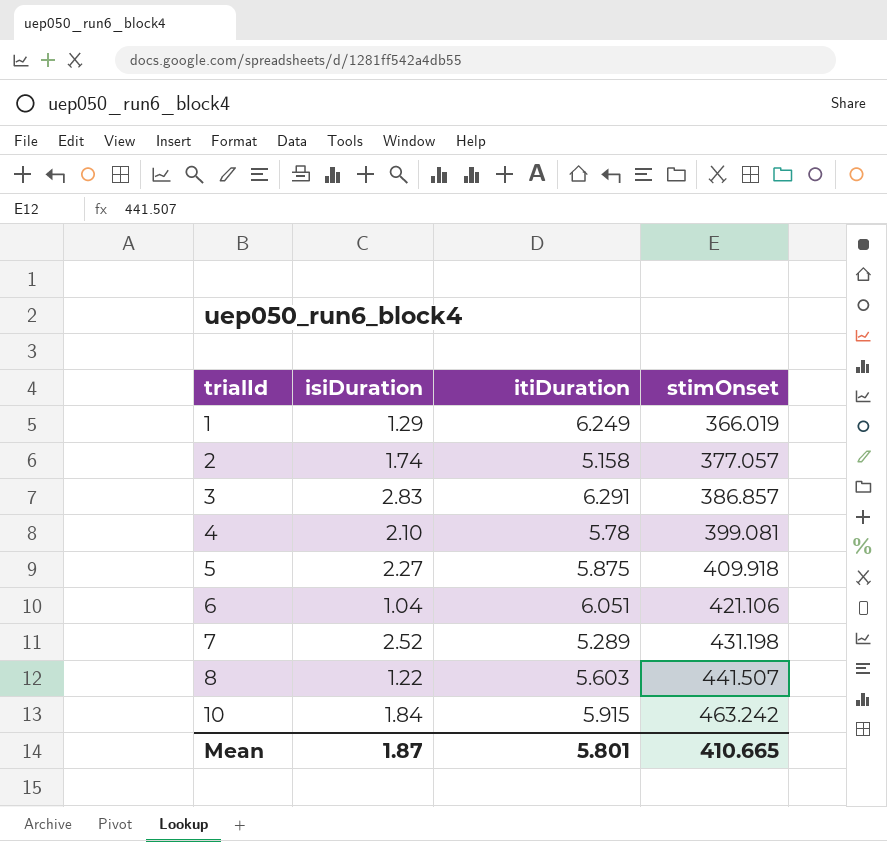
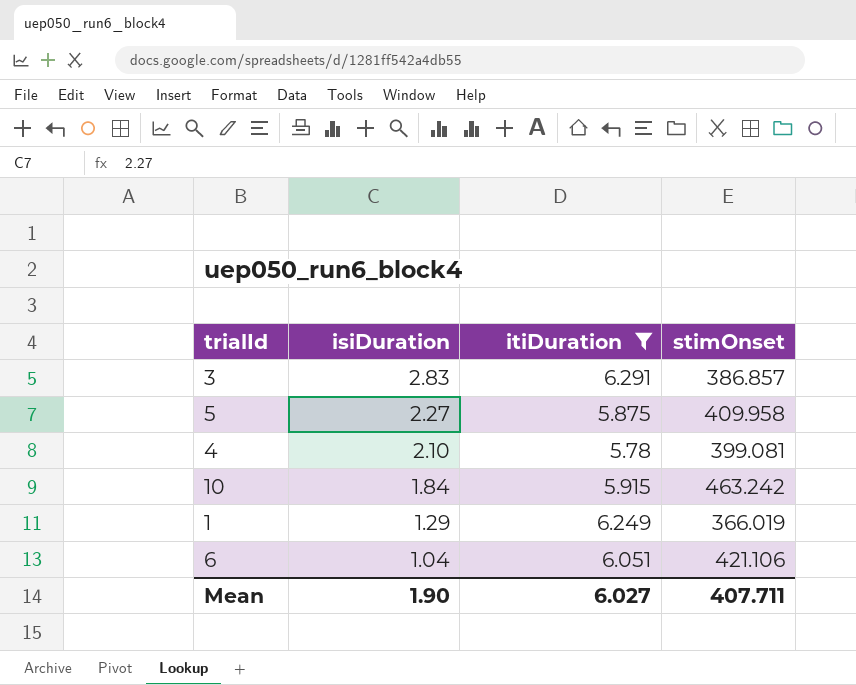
filter: none -> itiDuration >= 5.78
row order: trialId ascending -> isiDuration descending
5 | stimOnset: 409.918 -> 409.958
Mean | isiDuration: 1.87 -> 1.90
Mean | itiDuration: 5.801 -> 6.027
Mean | stimOnset: 410.665 -> 407.711

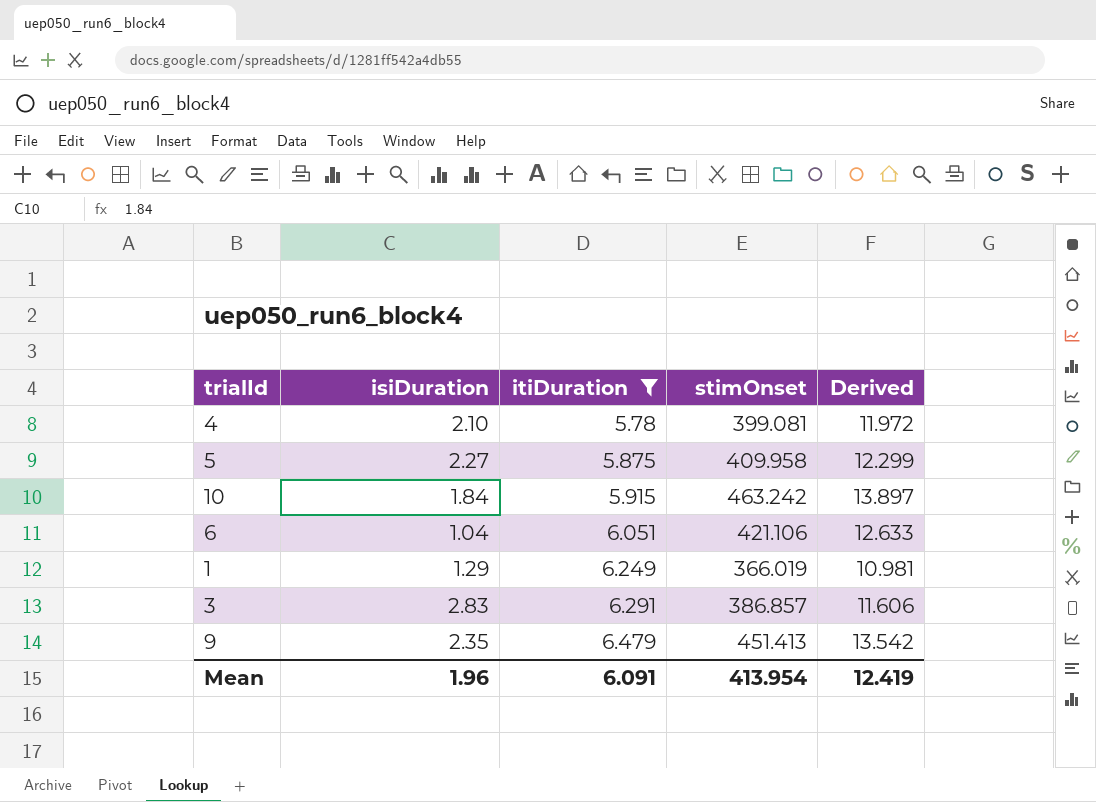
row order: isiDuration descending -> itiDuration ascending
column Derived | formula: none -> [stimOnset] * 0.03
row 9: none -> 2.35 | 6.479 | 451.413 | 13.542
Mean | isiDuration: 1.90 -> 1.96
Mean | itiDuration: 6.027 -> 6.091
Mean | stimOnset: 407.711 -> 413.954

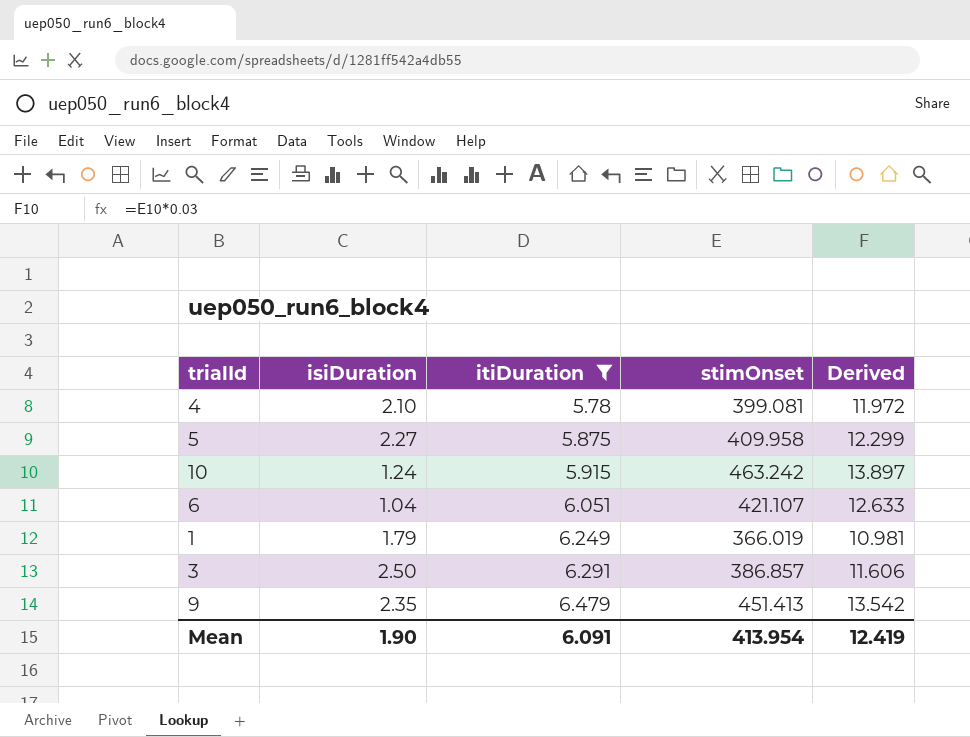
10 | isiDuration: 1.84 -> 1.24
6 | stimOnset: 421.106 -> 421.107
1 | isiDuration: 1.29 -> 1.79
3 | isiDuration: 2.83 -> 2.50
Mean | isiDuration: 1.96 -> 1.90

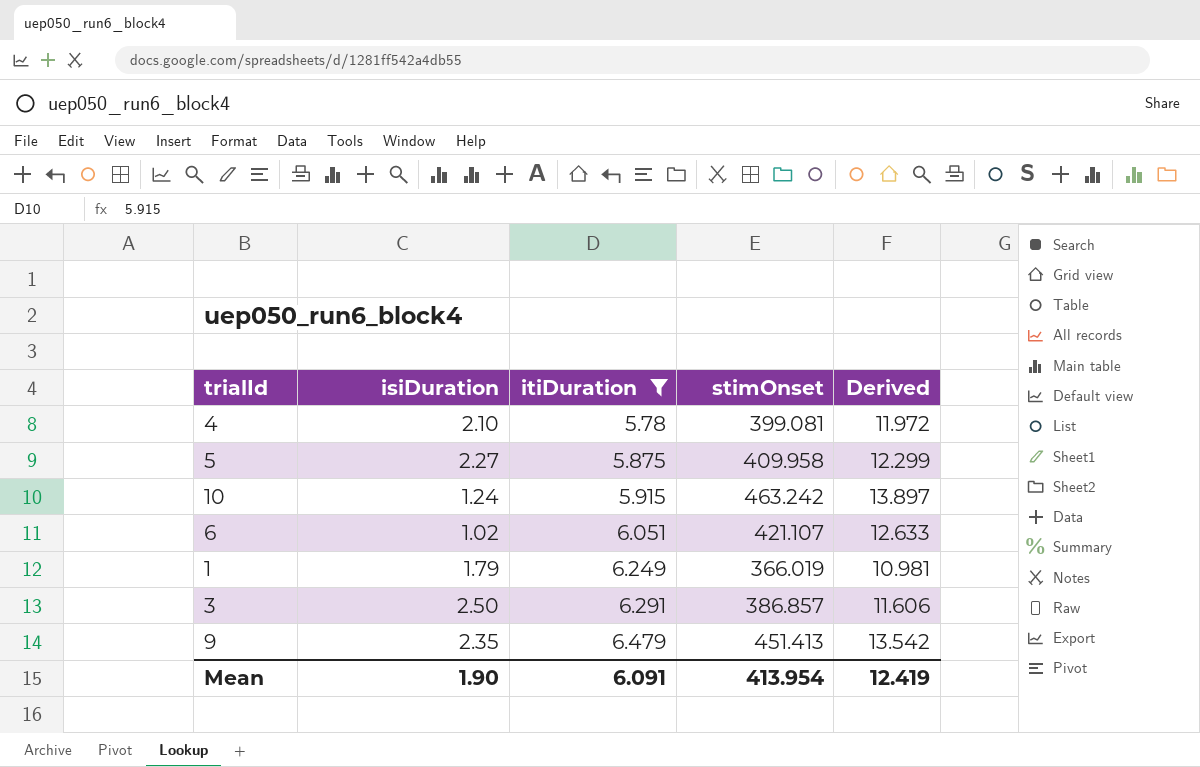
6 | isiDuration: 1.04 -> 1.02

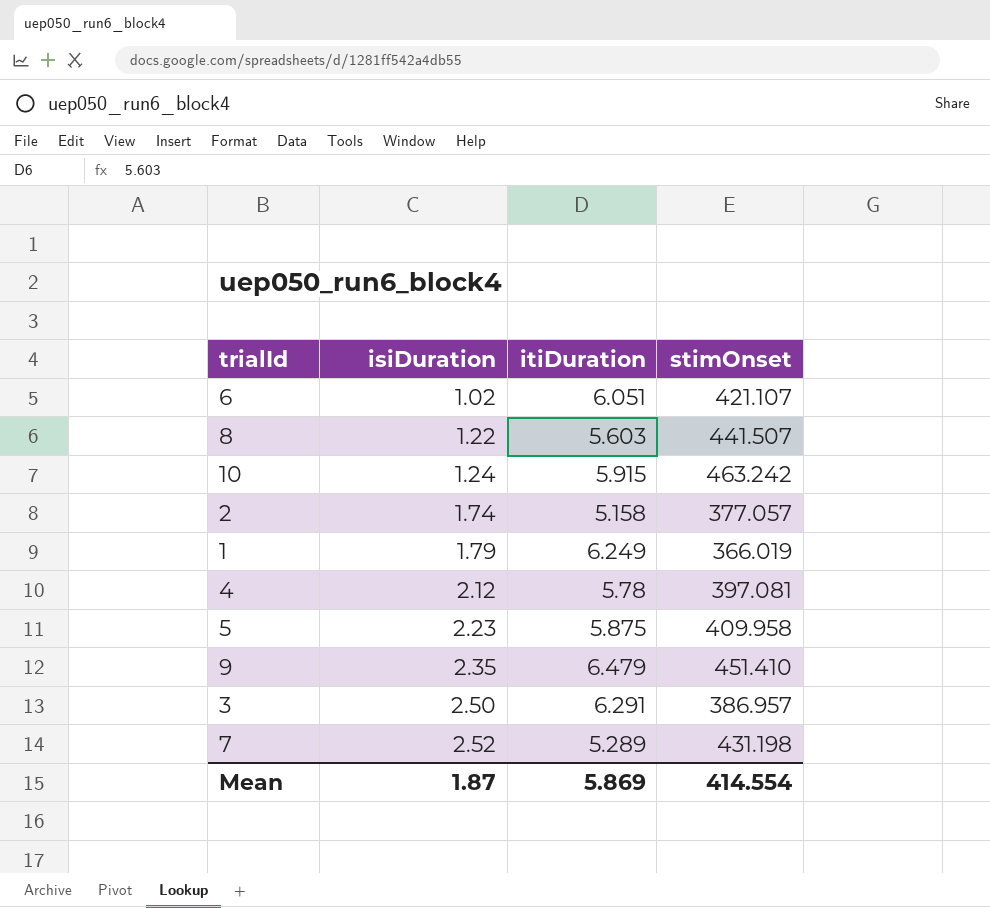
filter: itiDuration >= 5.78 -> none
row order: itiDuration ascending -> isiDuration ascending
column Derived | formula: [stimOnset] * 0.03 -> none
4 | isiDuration: 2.10 -> 2.12
4 | stimOnset: 399.081 -> 397.081
5 | isiDuration: 2.27 -> 2.23
9 | stimOnset: 451.413 -> 451.410
3 | stimOnset: 386.857 -> 386.957
Mean | isiDuration: 1.90 -> 1.87
Mean | itiDuration: 6.091 -> 5.869
Mean | stimOnset: 413.954 -> 414.554

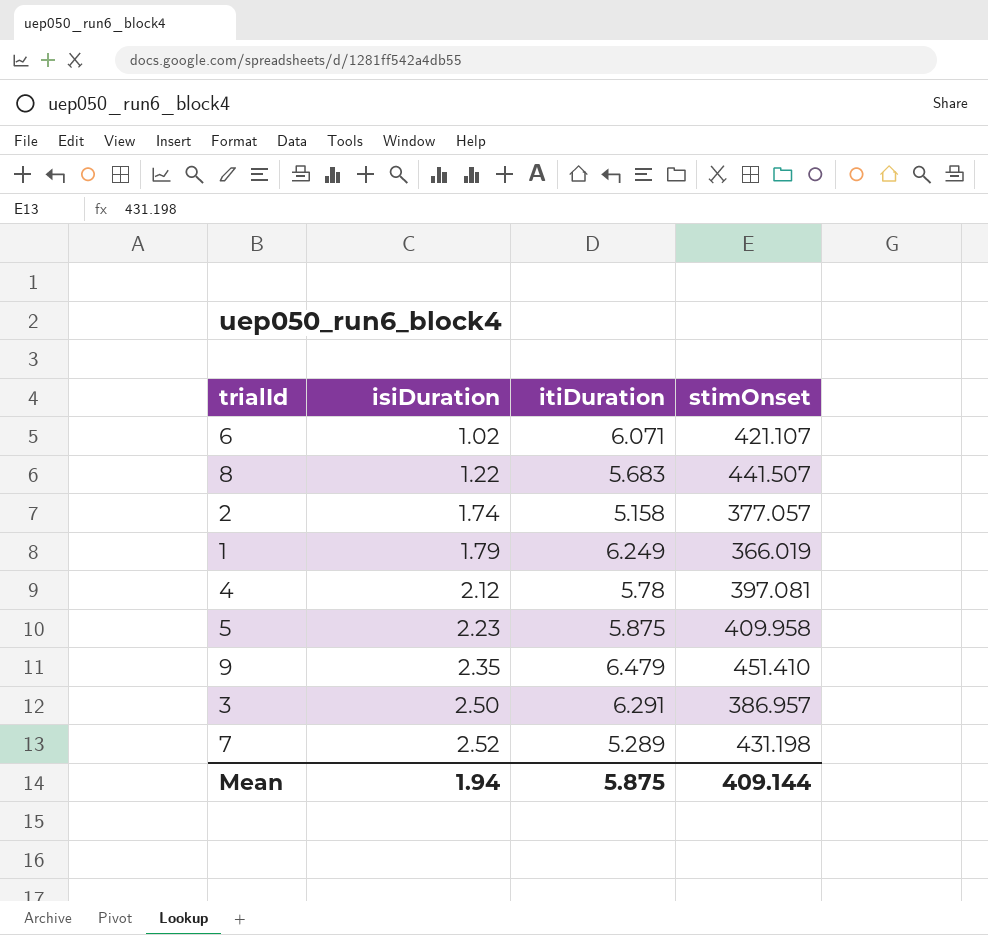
row 10: 1.24 | 5.915 | 463.242 -> none
6 | itiDuration: 6.051 -> 6.071
8 | itiDuration: 5.603 -> 5.683
Mean | isiDuration: 1.87 -> 1.94
Mean | itiDuration: 5.869 -> 5.875
Mean | stimOnset: 414.554 -> 409.144

